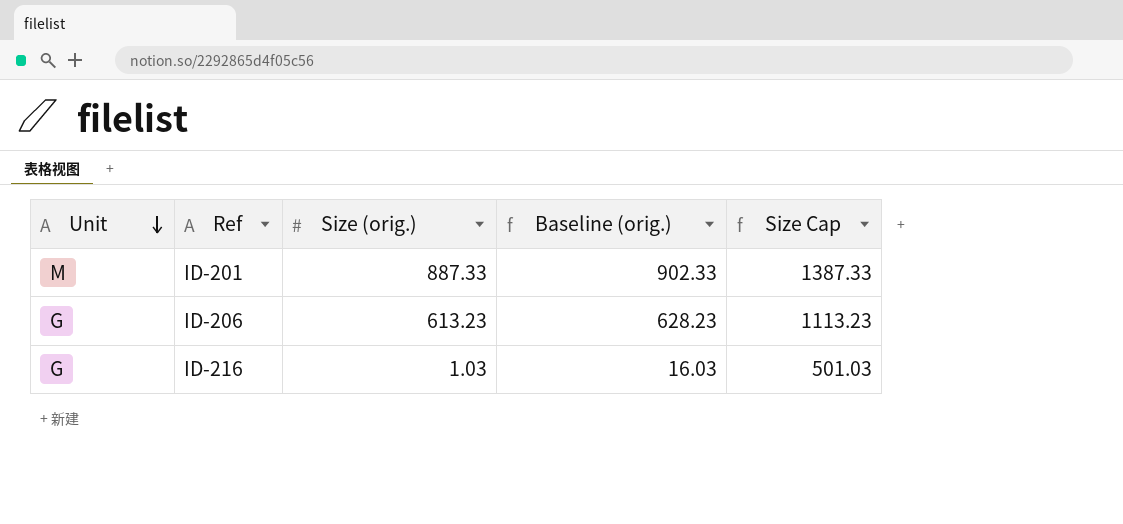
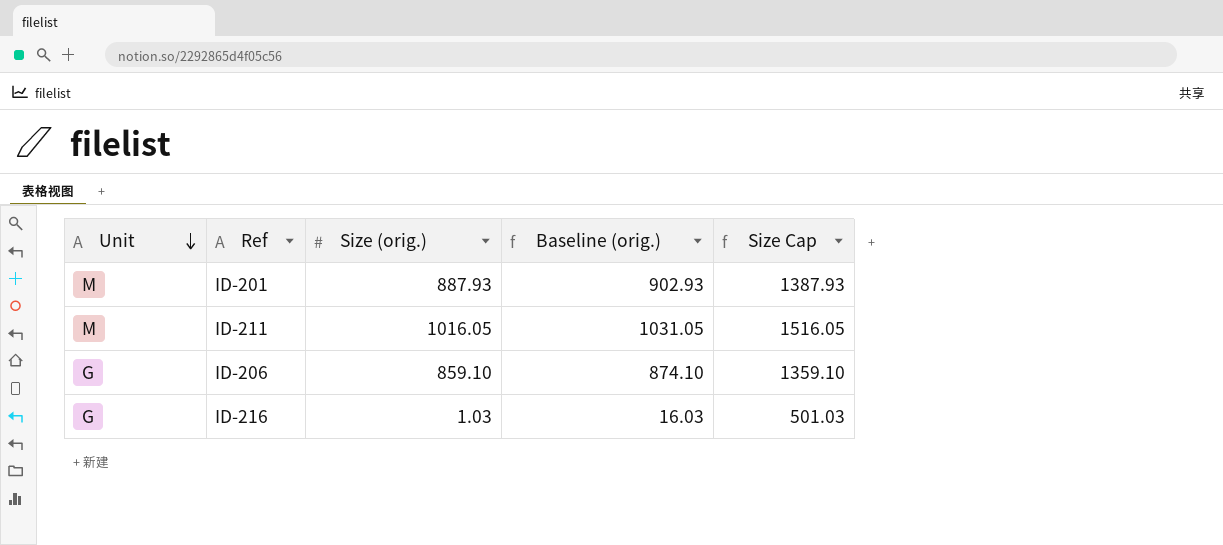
ID-201 | Size (orig.): 887.33 -> 887.93
ID-201 | Baseline (orig.): 902.33 -> 902.93
ID-201 | Size Cap: 1387.33 -> 1387.93
row ID-211: none -> M | 1016.05 | 1031.05 | 1516.05
ID-206 | Size (orig.): 613.23 -> 859.10
ID-206 | Baseline (orig.): 628.23 -> 874.10
ID-206 | Size Cap: 1113.23 -> 1359.10

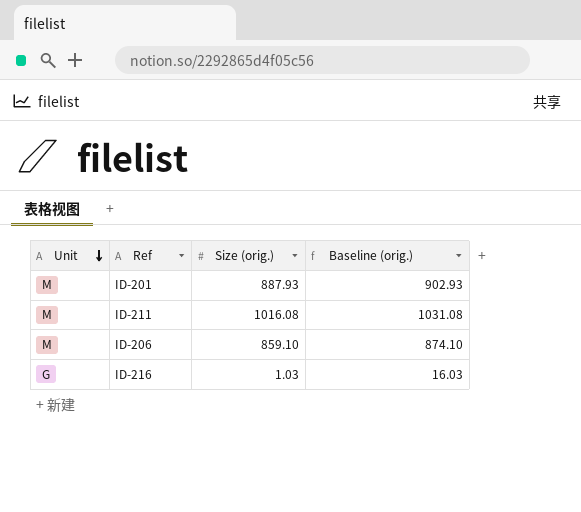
column Size Cap | formula: [Size (orig.)] + 500 -> none
ID-211 | Size (orig.): 1016.05 -> 1016.08
ID-211 | Baseline (orig.): 1031.05 -> 1031.08
ID-206 | Unit: G -> M

